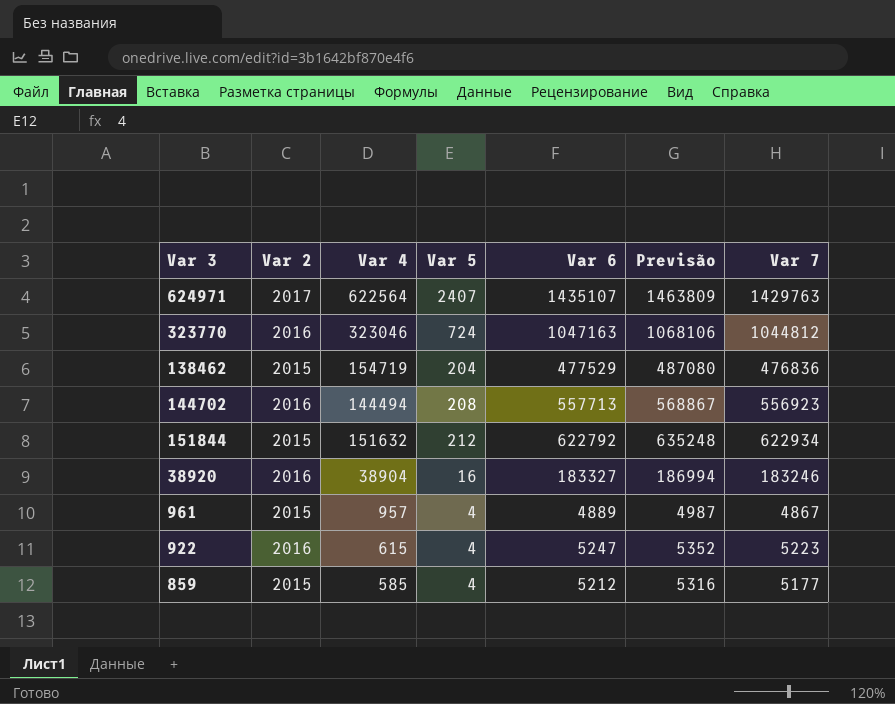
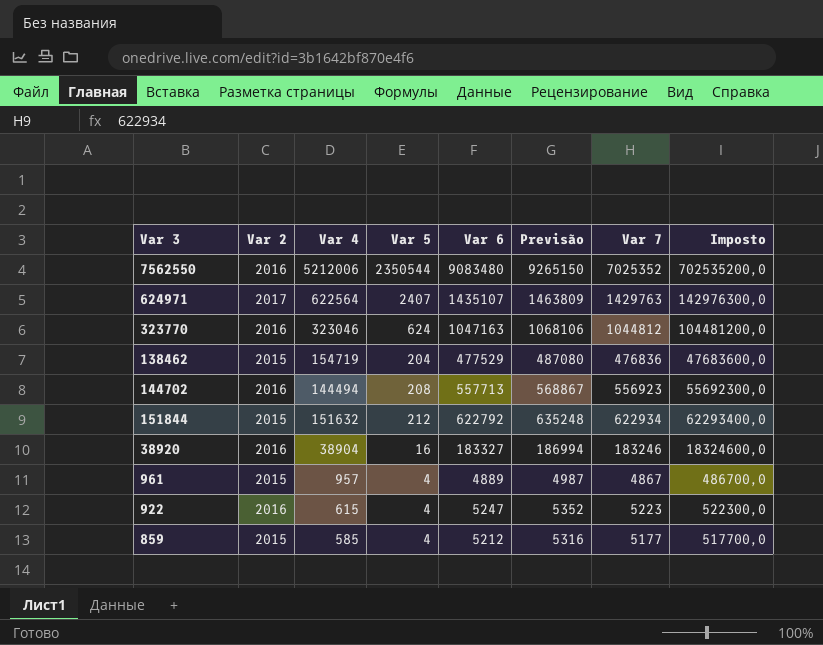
column Imposto | formula: none -> [Var 7] * 100
row 7562550: none -> 2016 | 5212006 | 2350544 | 9083480 | 9265150 | 7025352 | 702535200,0
323770 | Var 5: 724 -> 624

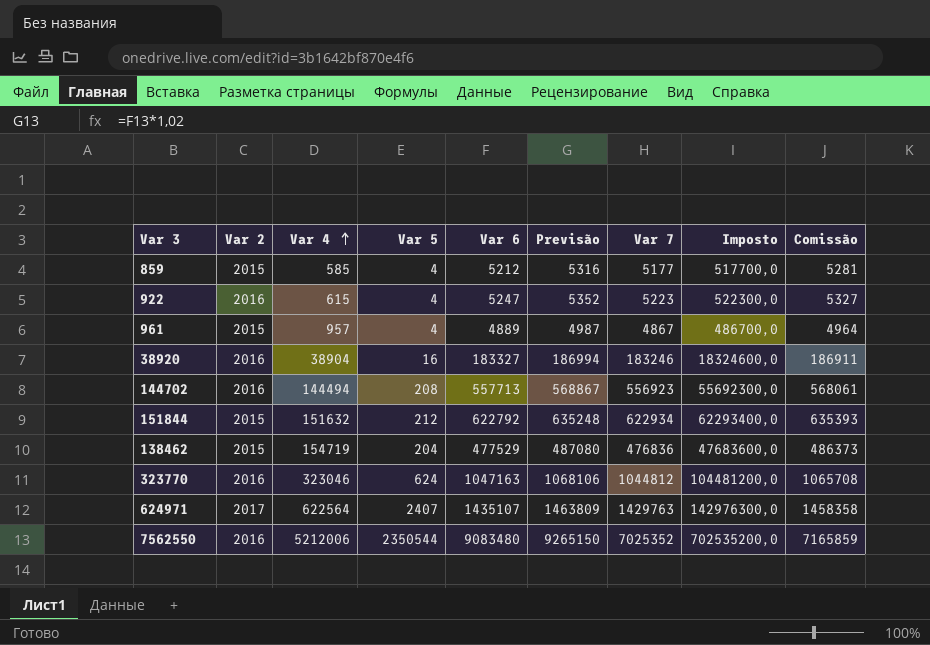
row order: none -> Var 4 ascending
column Comissão | formula: none -> [Var 7] * 1,02

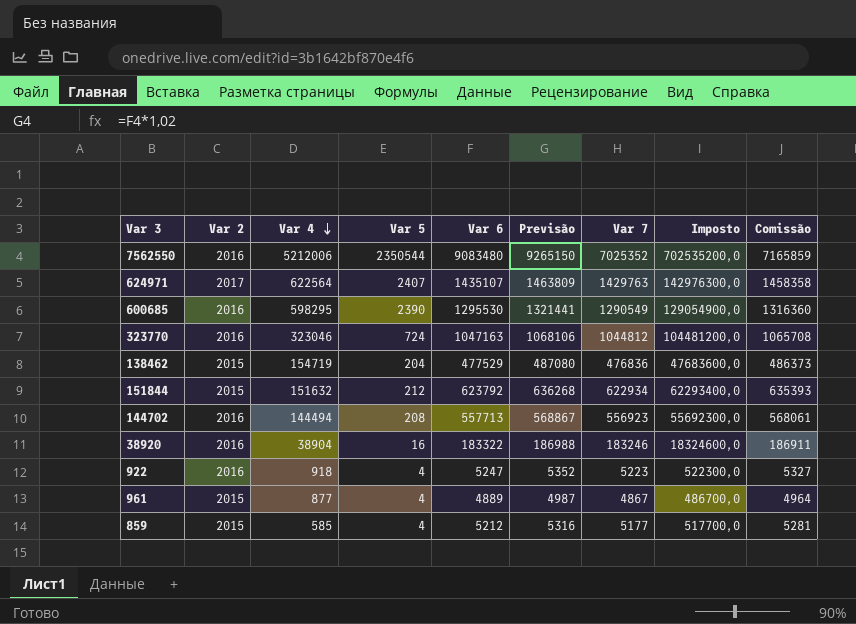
row order: Var 4 ascending -> Var 4 descending
row 600685: none -> 2016 | 598295 | 2390 | 1295530 | 1321441 | 1290549 | 129054900,0 | 1316360
323770 | Var 5: 624 -> 724
151844 | Var 6: 622792 -> 623792
151844 | Previsão: 635248 -> 636268
38920 | Var 6: 183327 -> 183322
38920 | Previsão: 186994 -> 186988
922 | Var 4: 615 -> 918
961 | Var 4: 957 -> 877

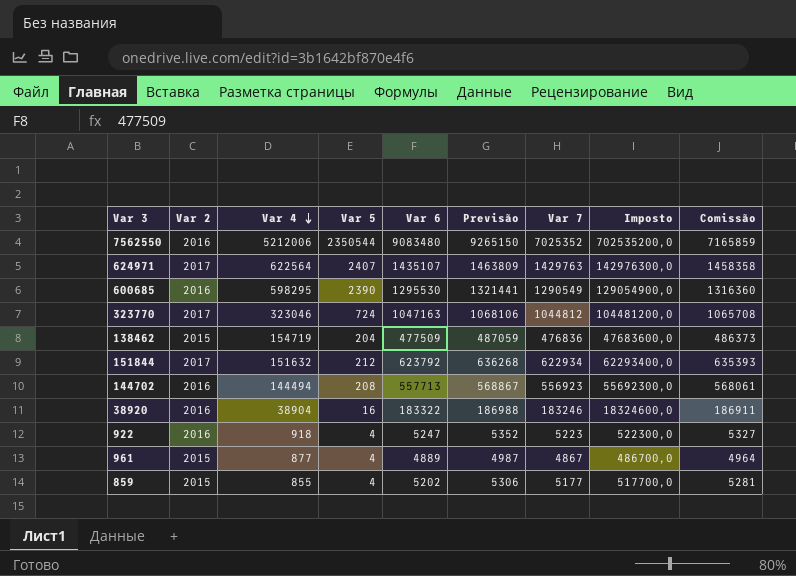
323770 | Var 2: 2016 -> 2017
138462 | Var 6: 477529 -> 477509
138462 | Previsão: 487080 -> 487059
151844 | Var 2: 2015 -> 2017
859 | Var 4: 585 -> 855
859 | Var 6: 5212 -> 5202
859 | Previsão: 5316 -> 5306

